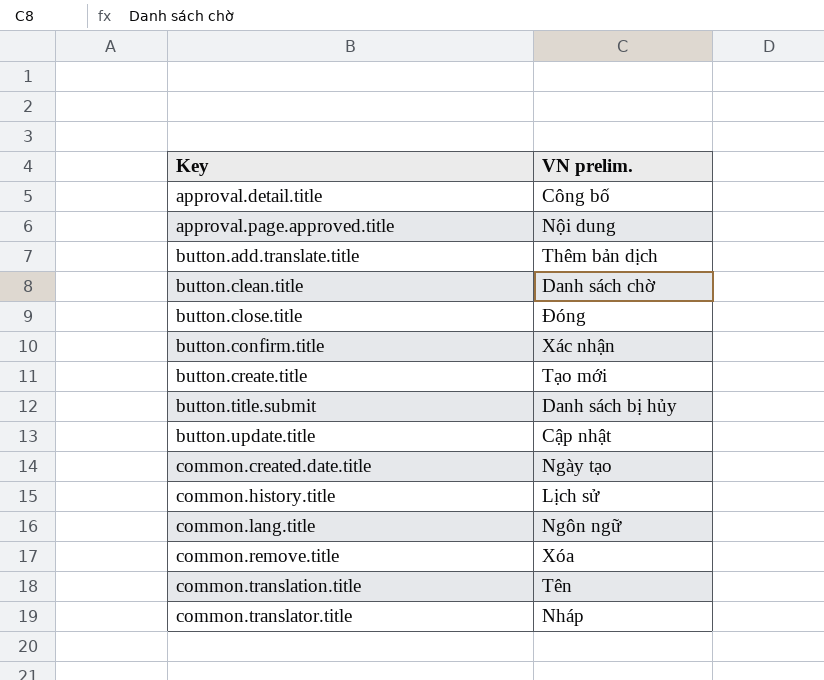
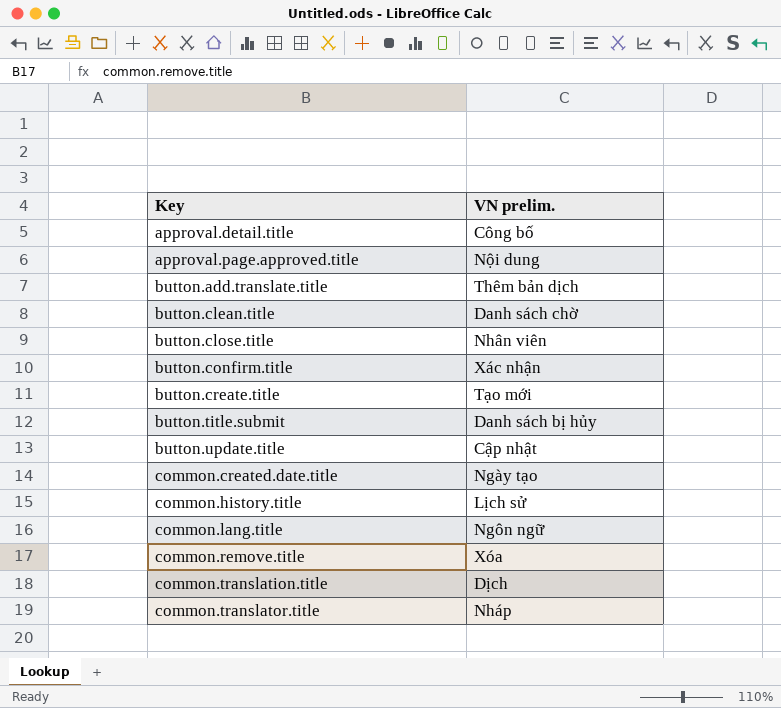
button.close.title | VN prelim.: Đóng -> Nhân viên
common.translation.title | VN prelim.: Tên -> Dịch

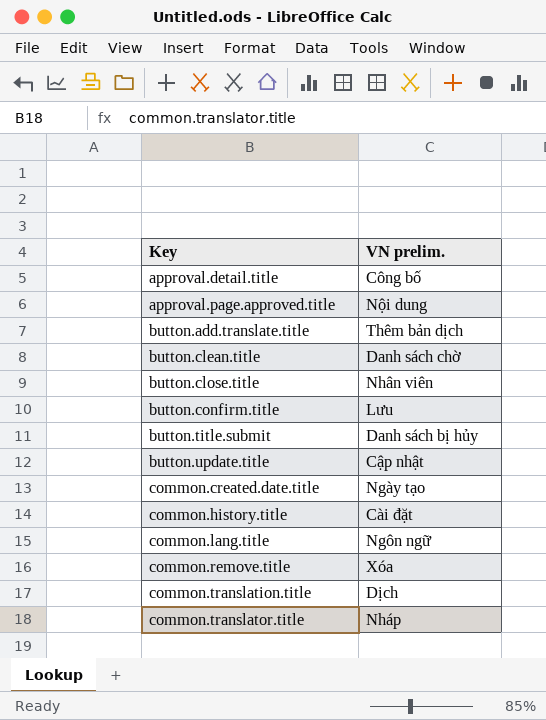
row button.create.title: Tạo mới -> none
button.confirm.title | VN prelim.: Xác nhận -> Lưu
common.history.title | VN prelim.: Lịch sử -> Cài đặt

